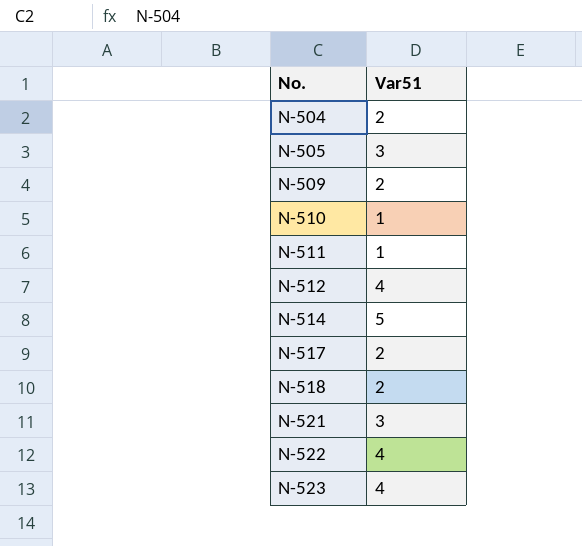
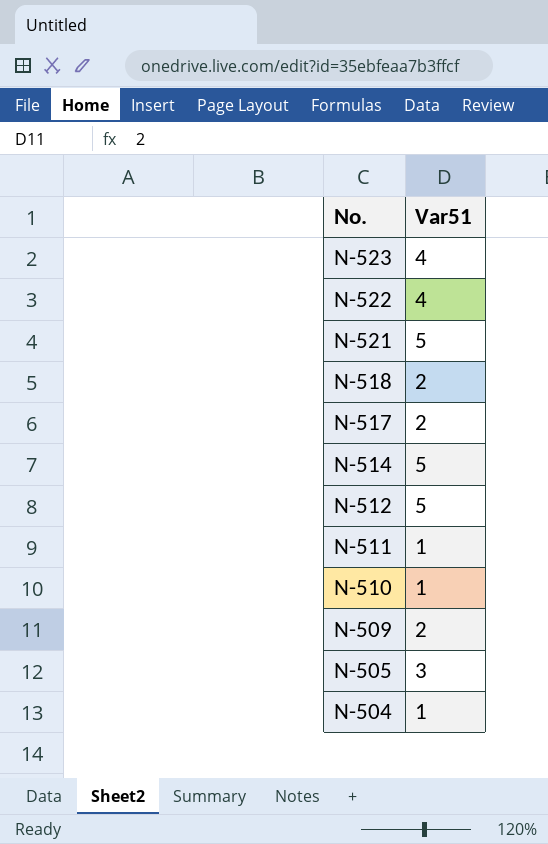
row order: No. ascending -> No. descending
N-521 | Var51: 3 -> 5
N-512 | Var51: 4 -> 5
N-504 | Var51: 2 -> 1

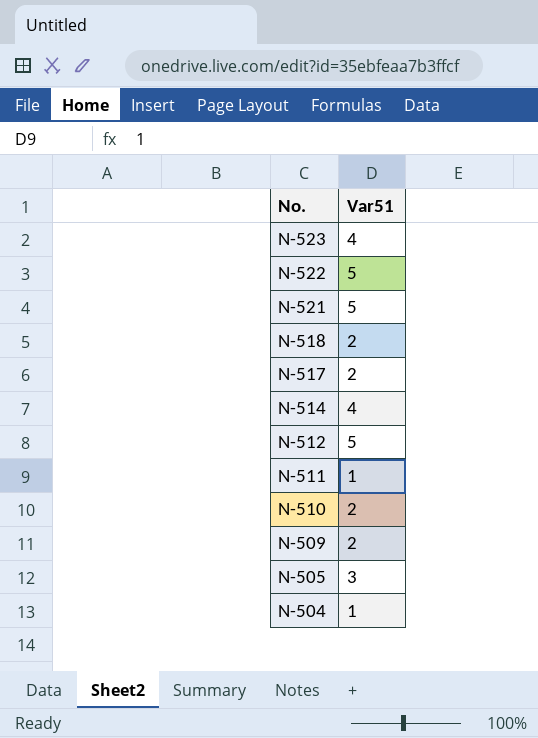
N-522 | Var51: 4 -> 5
N-514 | Var51: 5 -> 4
N-510 | Var51: 1 -> 2

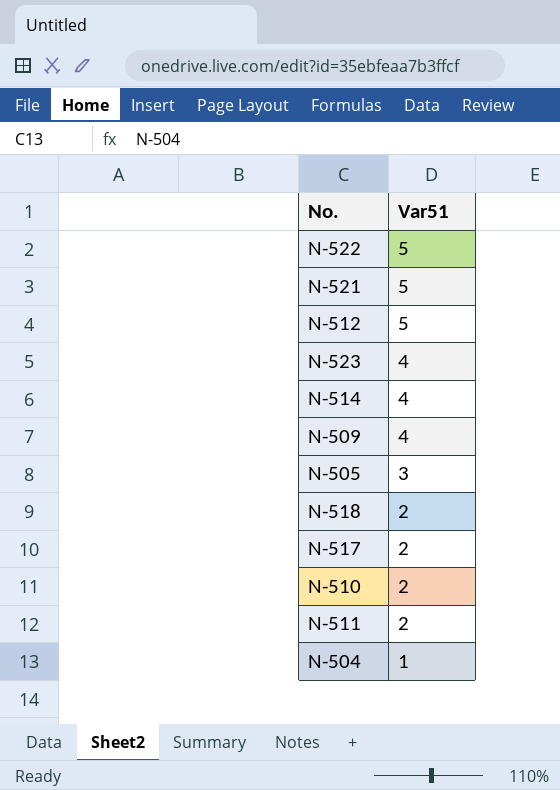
row order: No. descending -> Var51 descending
N-509 | Var51: 2 -> 4
N-511 | Var51: 1 -> 2

